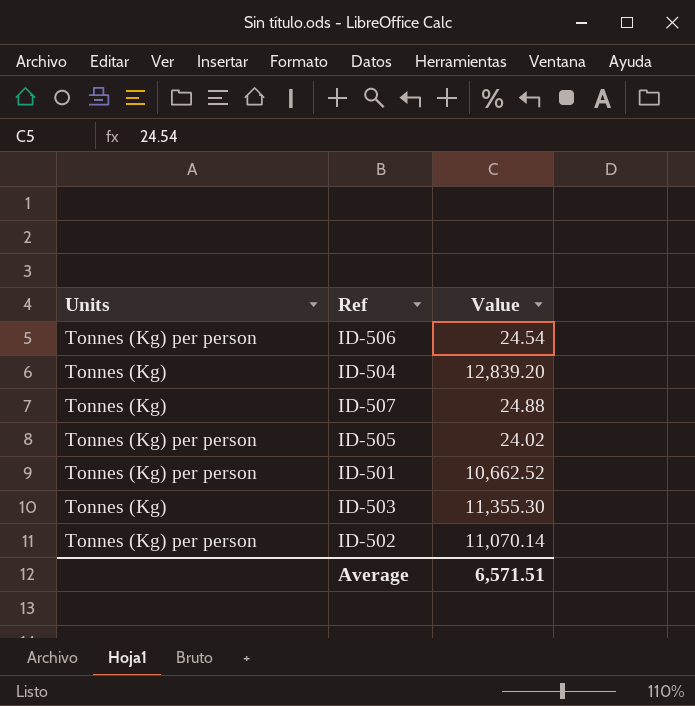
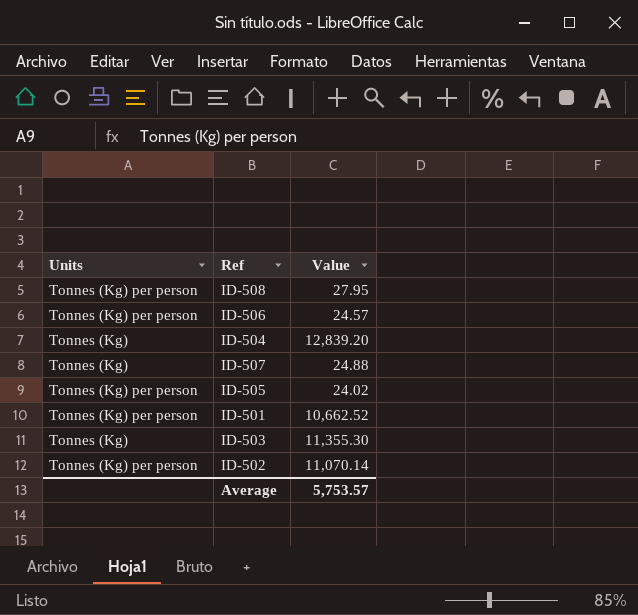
row ID-508: none -> Tonnes (Kg) per person | 27.95
ID-506 | Value: 24.54 -> 24.57
Average | Value: 6,571.51 -> 5,753.57

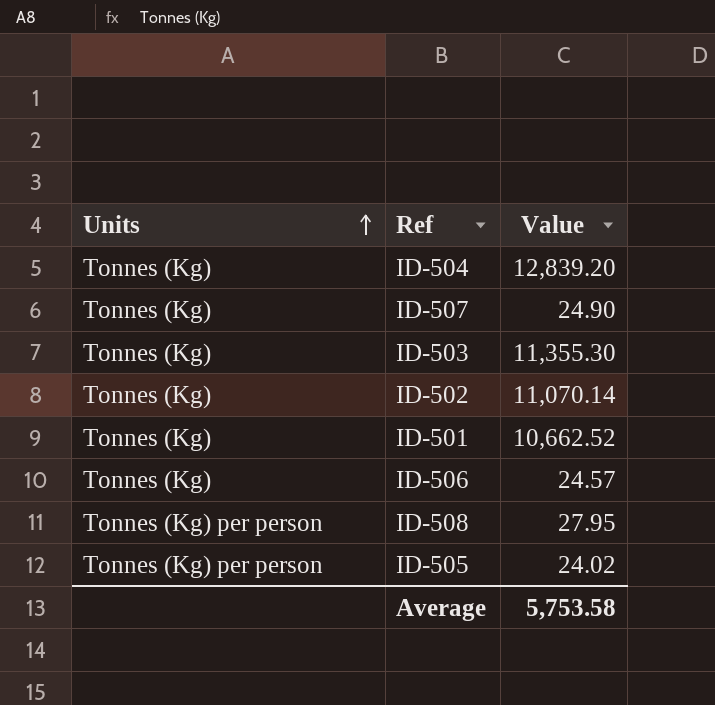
row order: none -> Units ascending
ID-507 | Value: 24.88 -> 24.90
ID-502 | Units: Tonnes (Kg) per person -> Tonnes (Kg)
ID-501 | Units: Tonnes (Kg) per person -> Tonnes (Kg)
ID-506 | Units: Tonnes (Kg) per person -> Tonnes (Kg)
Average | Value: 5,753.57 -> 5,753.58

